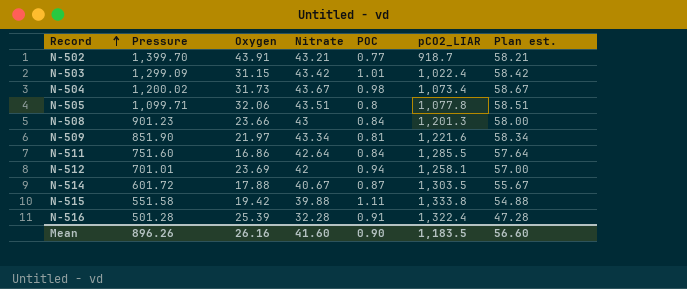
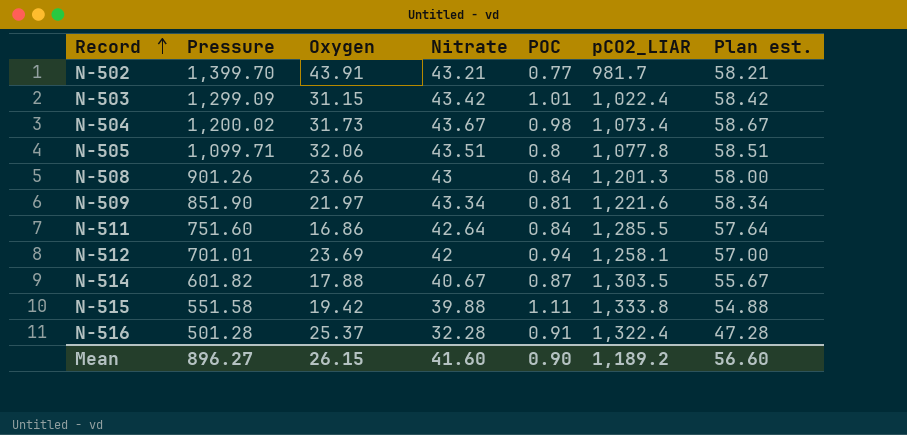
N-502 | pCO2_LIAR: 918.7 -> 981.7
N-508 | Pressure: 901.23 -> 901.26
N-514 | Pressure: 601.72 -> 601.82
N-516 | Oxygen: 25.39 -> 25.37
Mean | Pressure: 896.26 -> 896.27
Mean | Oxygen: 26.16 -> 26.15
Mean | pCO2_LIAR: 1,183.5 -> 1,189.2

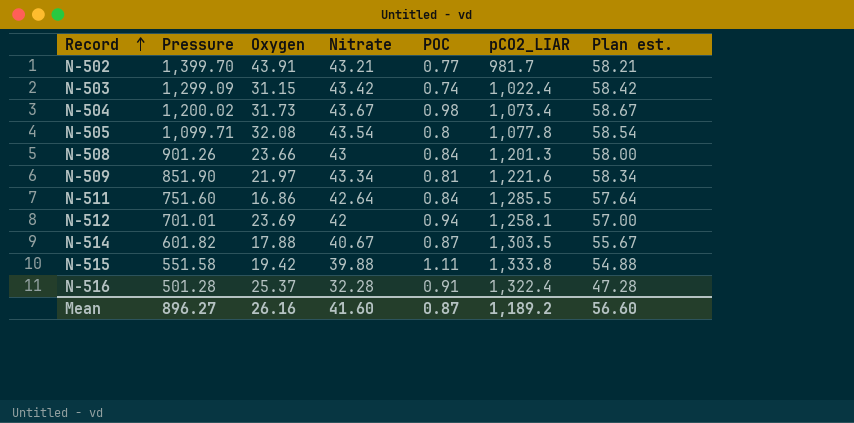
N-503 | POC: 1.01 -> 0.74
N-505 | Oxygen: 32.06 -> 32.08
N-505 | Nitrate: 43.51 -> 43.54
N-505 | Plan est.: 58.51 -> 58.54
Mean | Oxygen: 26.15 -> 26.16
Mean | POC: 0.90 -> 0.87

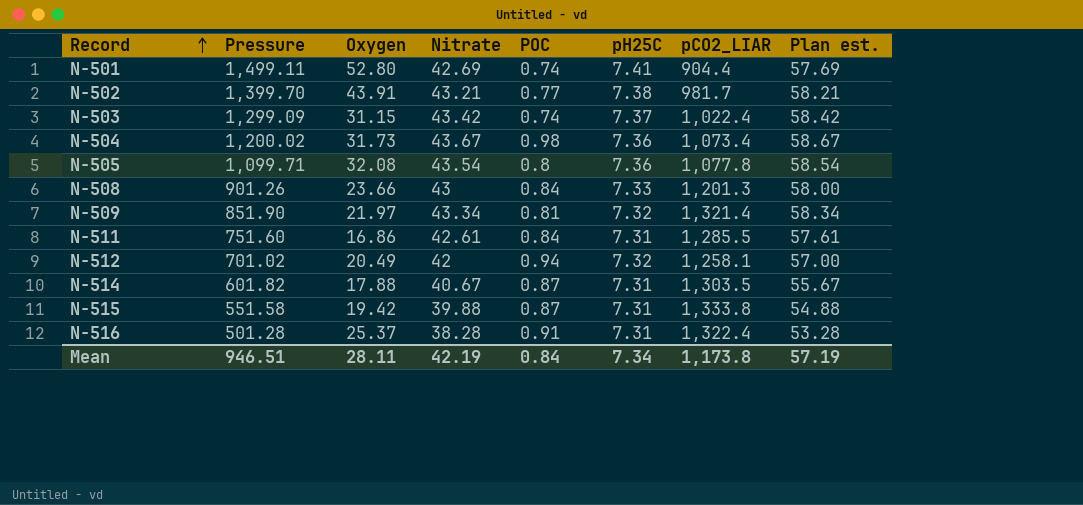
column pH25C | position: none -> 6
row N-501: none -> 1,499.11 | 52.80 | 42.69 | 0.74 | 7.41 | 904.4 | 57.69
N-509 | pCO2_LIAR: 1,221.6 -> 1,321.4
N-511 | Nitrate: 42.64 -> 42.61
N-511 | Plan est.: 57.64 -> 57.61
N-512 | Pressure: 701.01 -> 701.02
N-512 | Oxygen: 23.69 -> 20.49
N-515 | POC: 1.11 -> 0.87
N-516 | Nitrate: 32.28 -> 38.28
N-516 | Plan est.: 47.28 -> 53.28
Mean | Pressure: 896.27 -> 946.51
Mean | Oxygen: 26.16 -> 28.11
Mean | Nitrate: 41.60 -> 42.19
Mean | POC: 0.87 -> 0.84
Mean | pCO2_LIAR: 1,189.2 -> 1,173.8
Mean | Plan est.: 56.60 -> 57.19

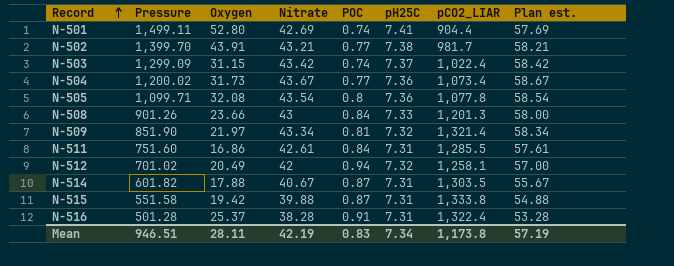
N-504 | POC: 0.98 -> 0.77
Mean | POC: 0.84 -> 0.83

